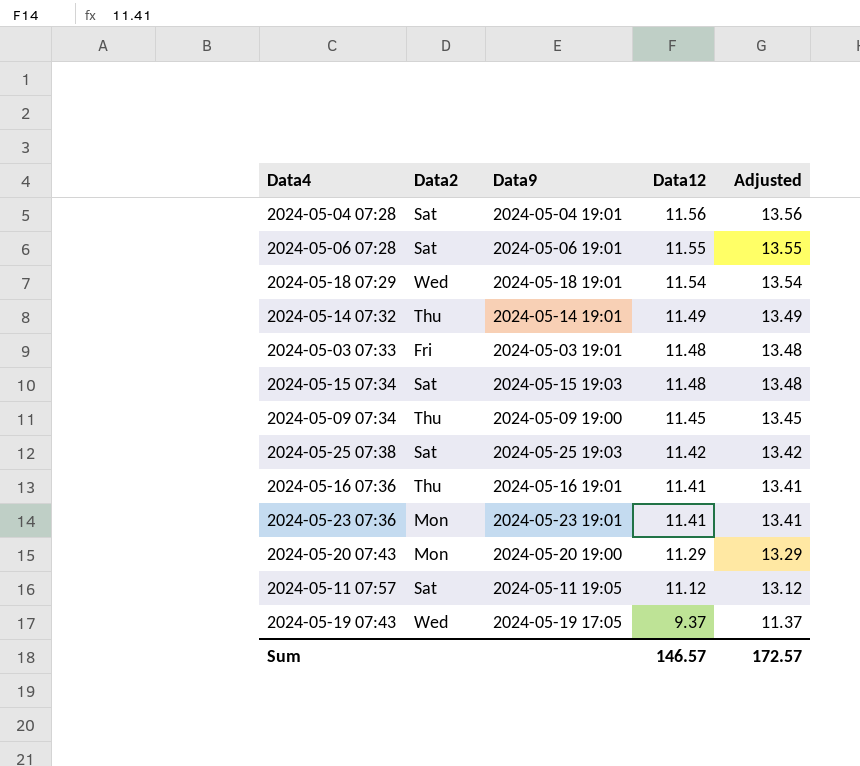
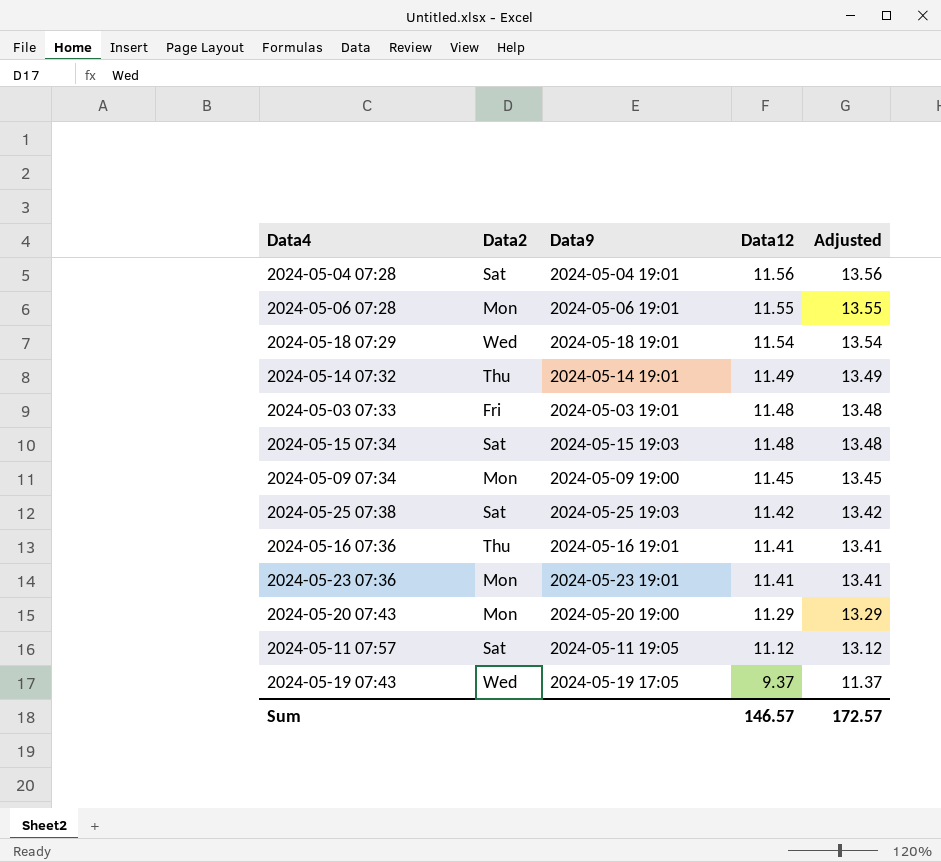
2024-05-06 07:28 | Data2: Sat -> Mon
2024-05-09 07:34 | Data2: Thu -> Mon

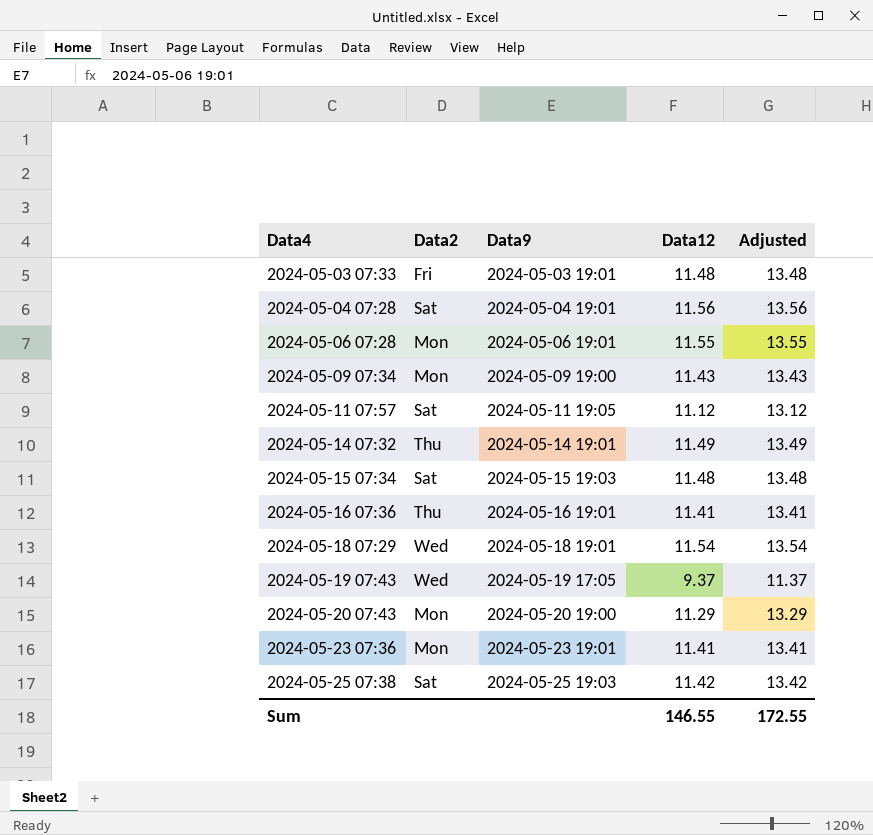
row order: Data12 descending -> Data4 ascending
2024-05-09 07:34 | Data12: 11.45 -> 11.43
2024-05-09 07:34 | Adjusted: 13.45 -> 13.43
Sum | Data12: 146.57 -> 146.55
Sum | Adjusted: 172.57 -> 172.55

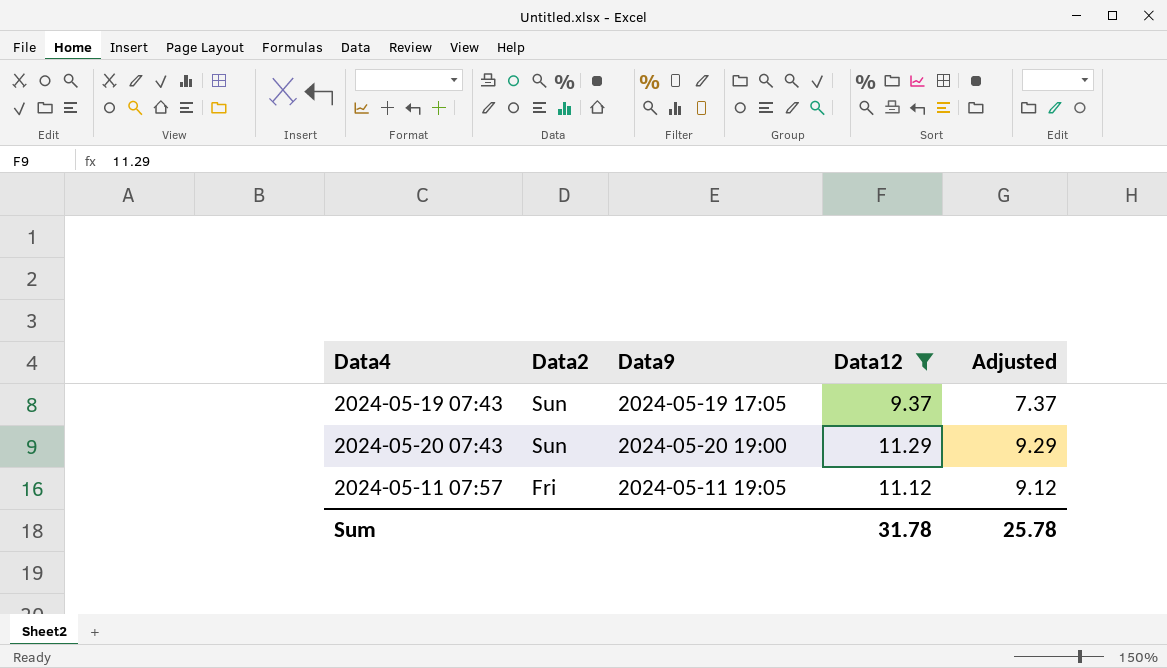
filter: none -> Data12 <= 11.29
row order: Data4 ascending -> Data2 descending
column Adjusted | formula: [Data12] + 2 -> [Data12] - 2
2024-05-19 07:43 | Data2: Wed -> Sun
2024-05-20 07:43 | Data2: Mon -> Sun
2024-05-11 07:57 | Data2: Sat -> Fri
Sum | Data12: 146.55 -> 31.78
Sum | Adjusted: 172.55 -> 25.78

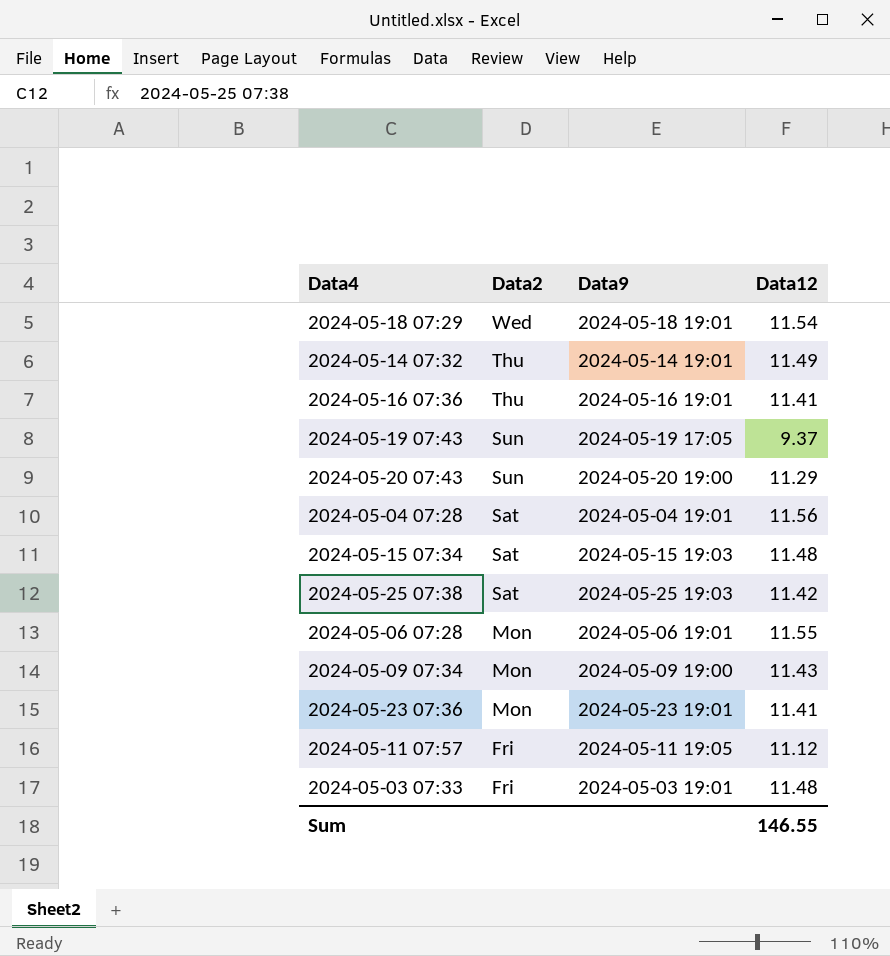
filter: Data12 <= 11.29 -> none
column Adjusted | formula: [Data12] - 2 -> none
Sum | Data12: 31.78 -> 146.55

